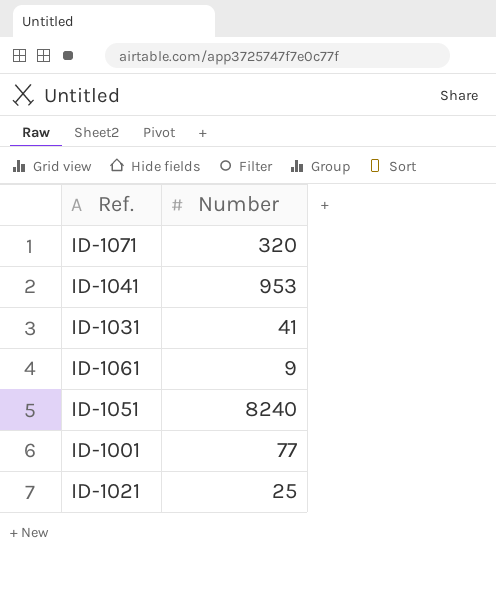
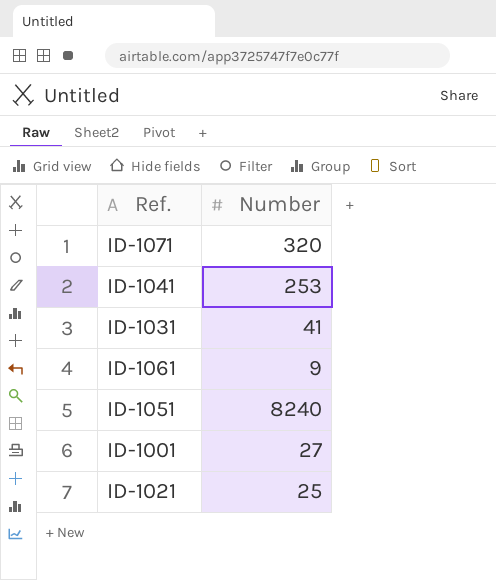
ID-1041 | Number: 953 -> 253
ID-1001 | Number: 77 -> 27

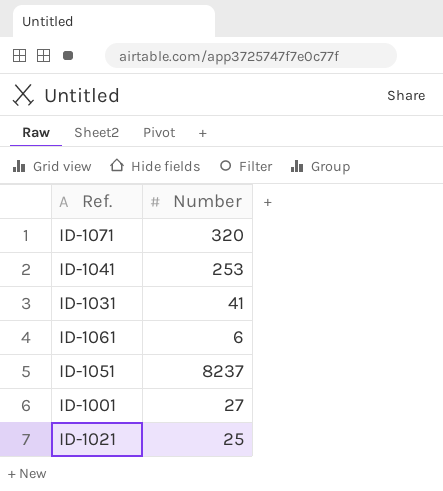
ID-1061 | Number: 9 -> 6
ID-1051 | Number: 8240 -> 8237

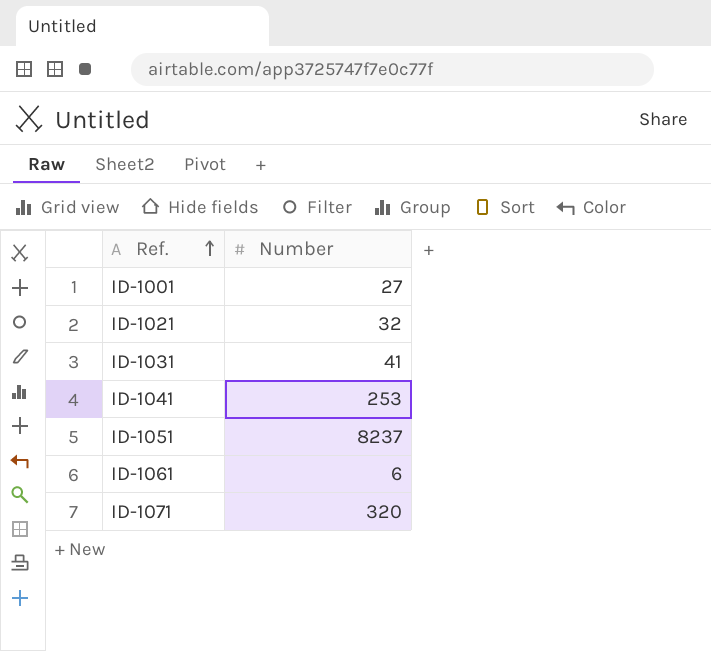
row order: none -> Ref. ascending
ID-1021 | Number: 25 -> 32

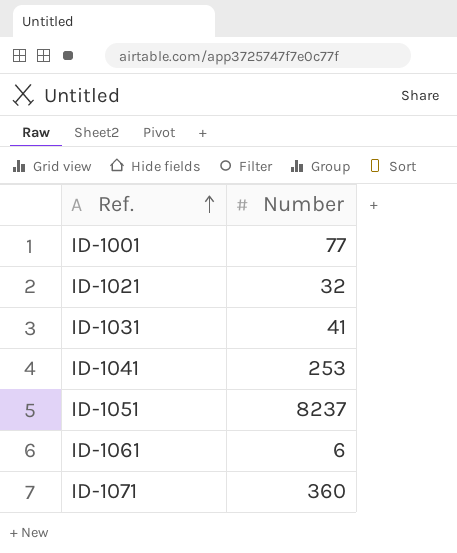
ID-1001 | Number: 27 -> 77
ID-1071 | Number: 320 -> 360

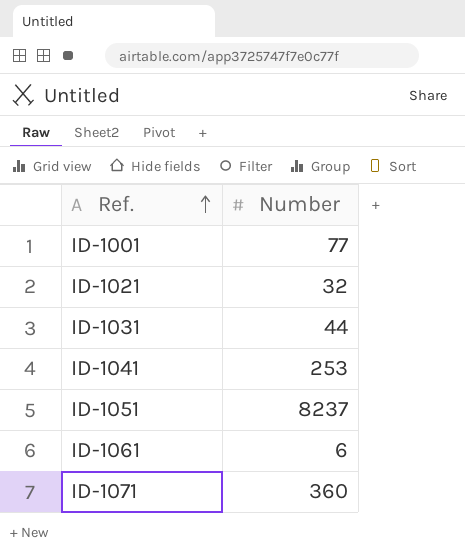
ID-1031 | Number: 41 -> 44

